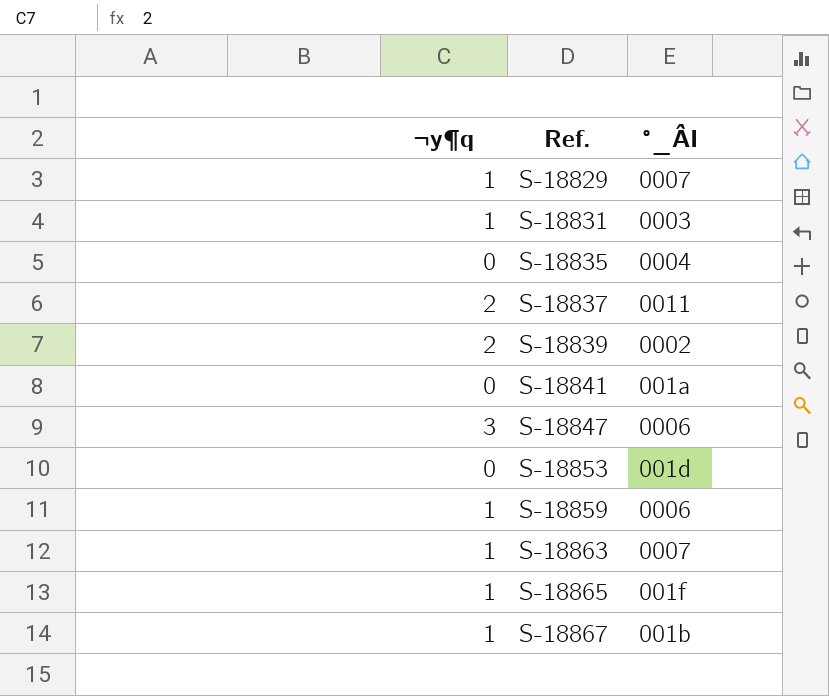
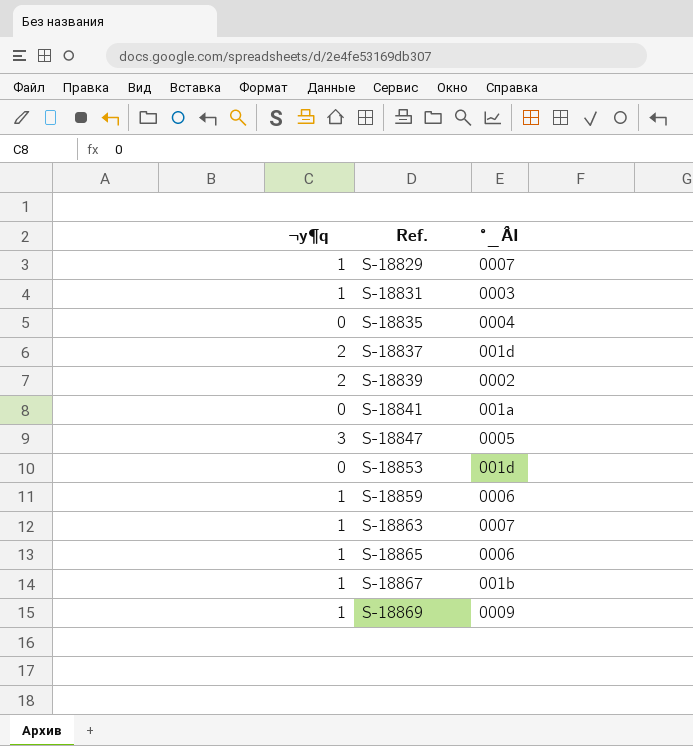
S-18837 | °_ÂI: 0011 -> 001d
S-18847 | °_ÂI: 0006 -> 0005
S-18865 | °_ÂI: 001f -> 0006
row S-18869: none -> 1 | 0009

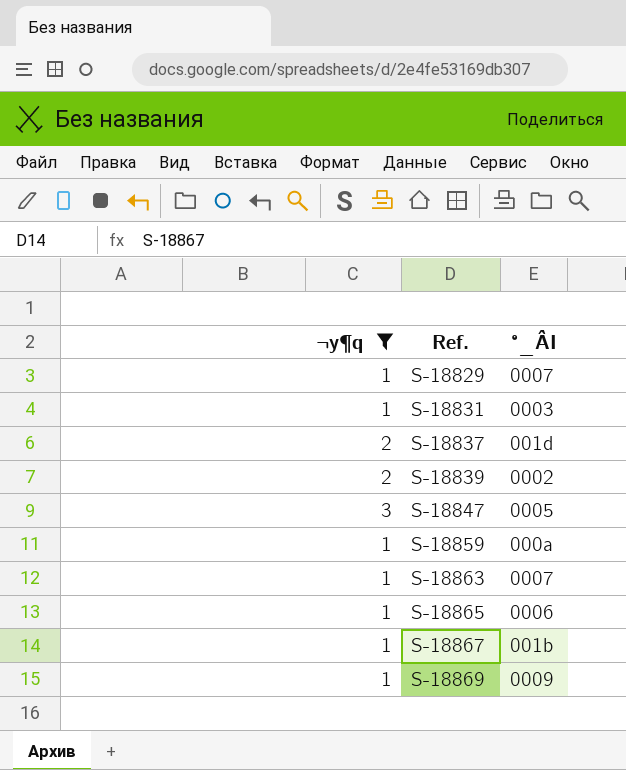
filter: none -> ¬y¶q != 0
S-18859 | °_ÂI: 0006 -> 000a

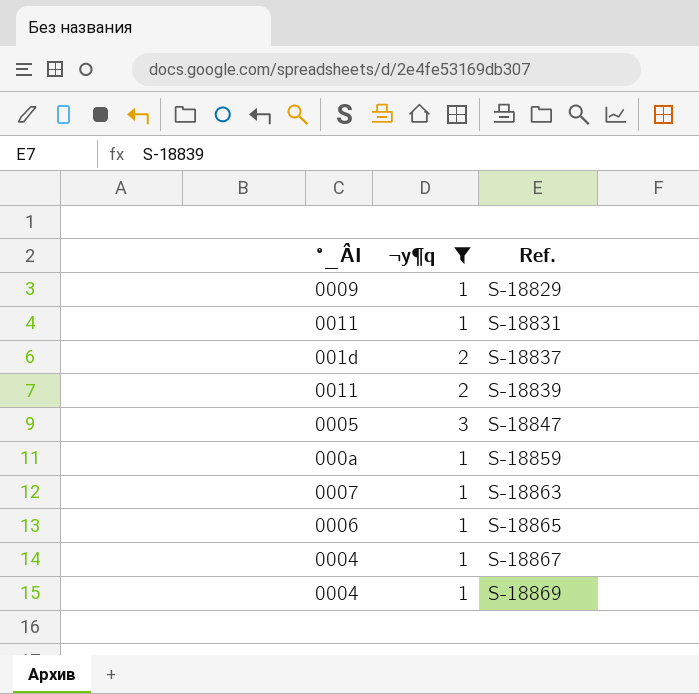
column °_ÂI | position: 3 -> 1
S-18829 | °_ÂI: 0007 -> 0009
S-18831 | °_ÂI: 0003 -> 0011
S-18839 | °_ÂI: 0002 -> 0011
S-18867 | °_ÂI: 001b -> 0004
S-18869 | °_ÂI: 0009 -> 0004

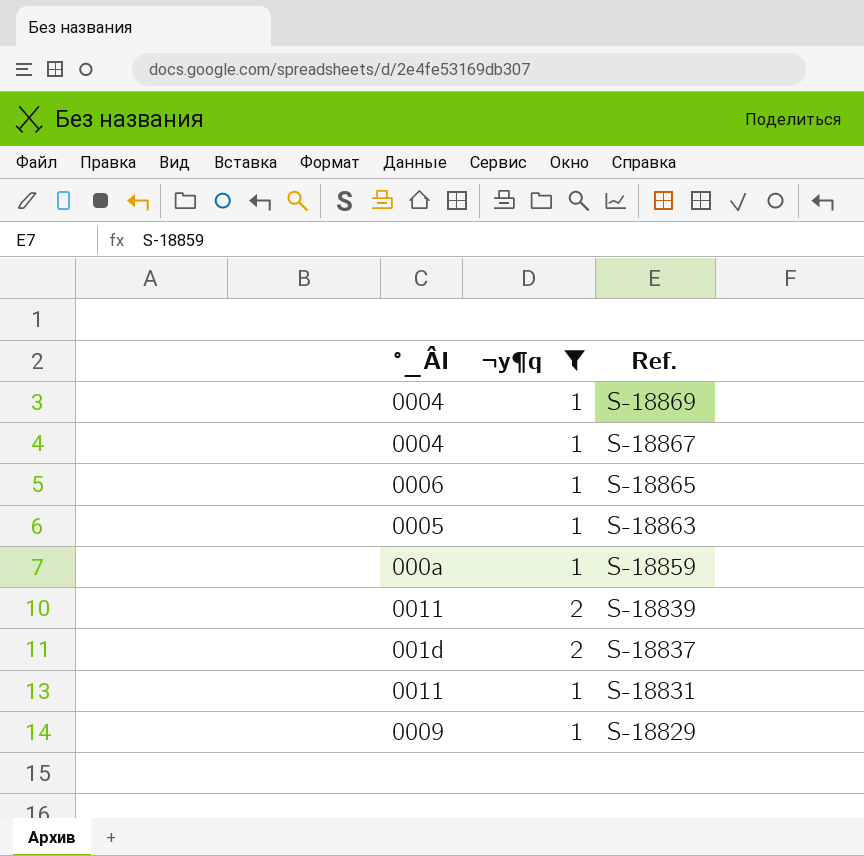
row order: Ref. ascending -> Ref. descending
row S-18847: 0005 | 3 -> none
S-18863 | °_ÂI: 0007 -> 0005

